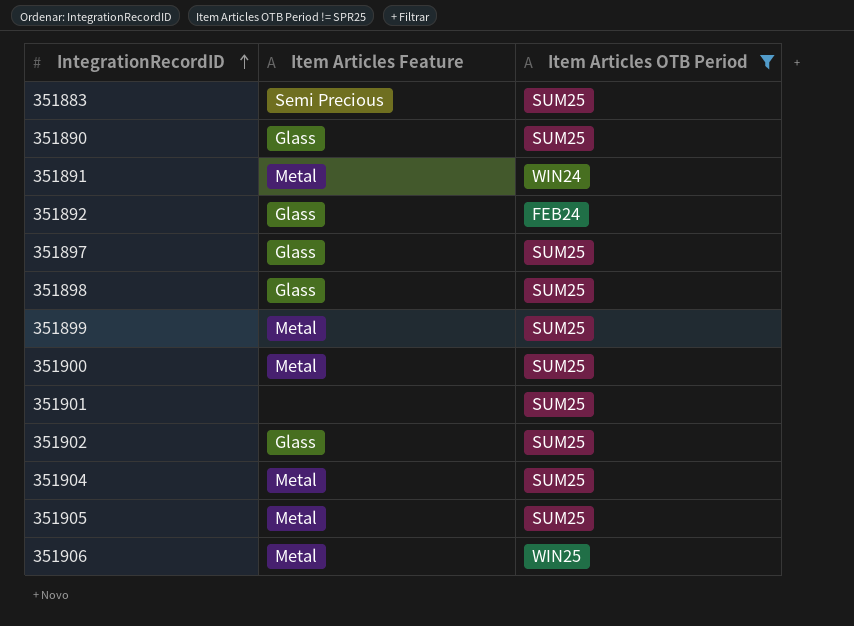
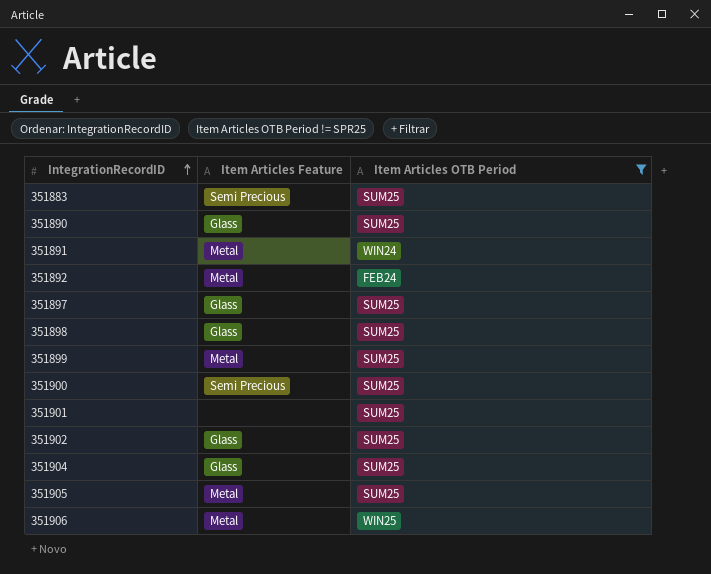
351892 | Item Articles Feature: Glass -> Metal
351900 | Item Articles Feature: Metal -> Semi Precious
351904 | Item Articles Feature: Metal -> Glass

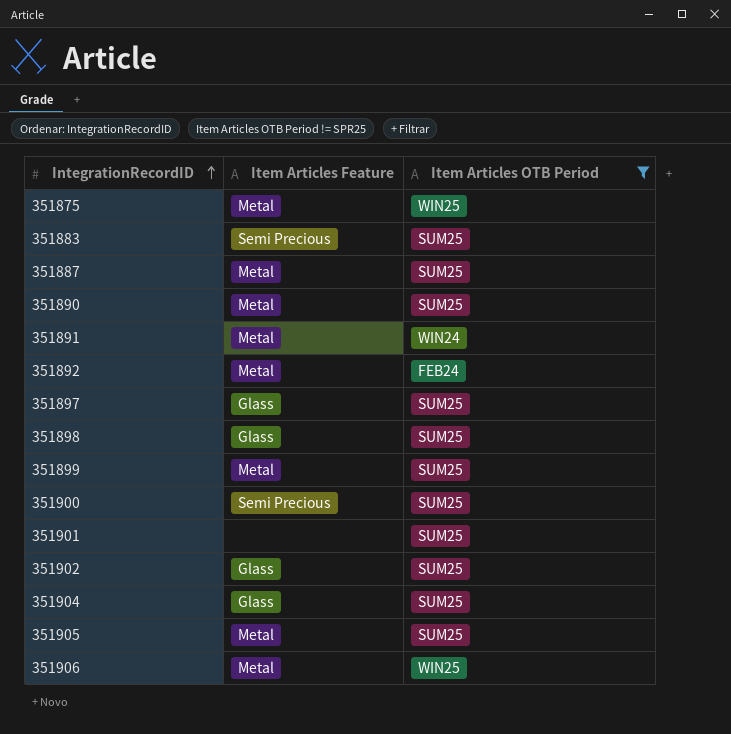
row 351875: none -> Metal | WIN25
row 351887: none -> Metal | SUM25
351890 | Item Articles Feature: Glass -> Metal

